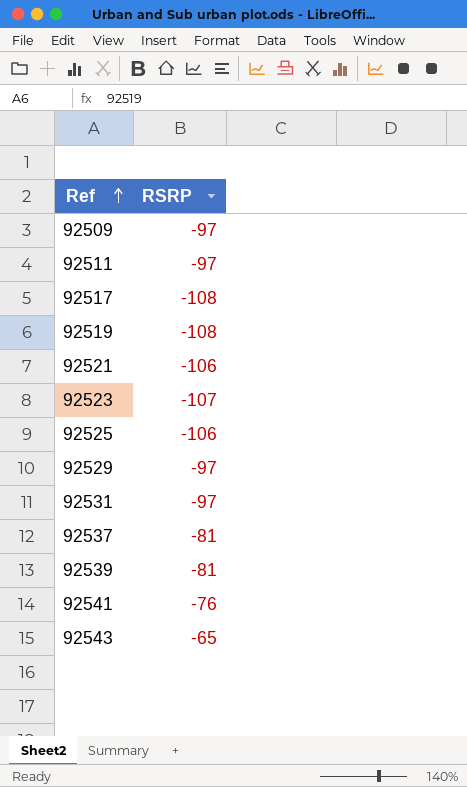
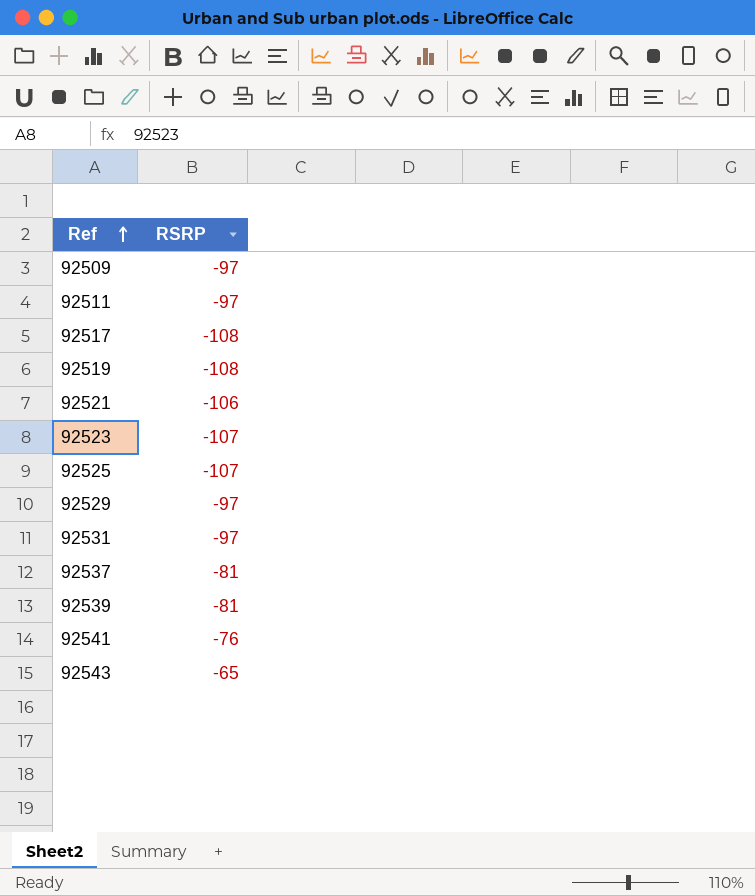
92525 | RSRP: -106 -> -107

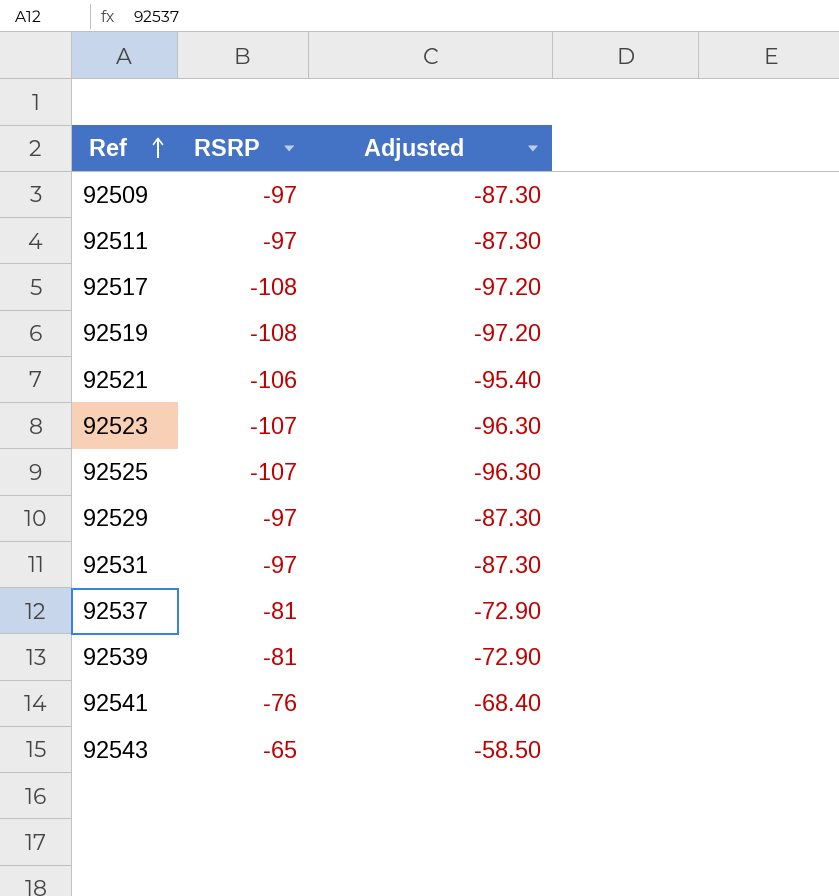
column Adjusted | formula: none -> [RSRP] * 0.9

